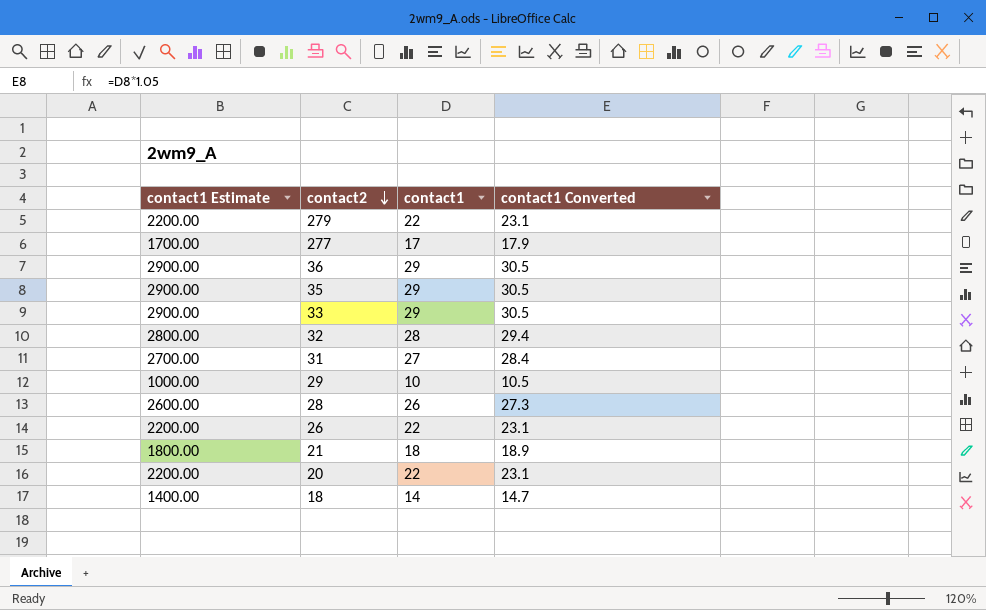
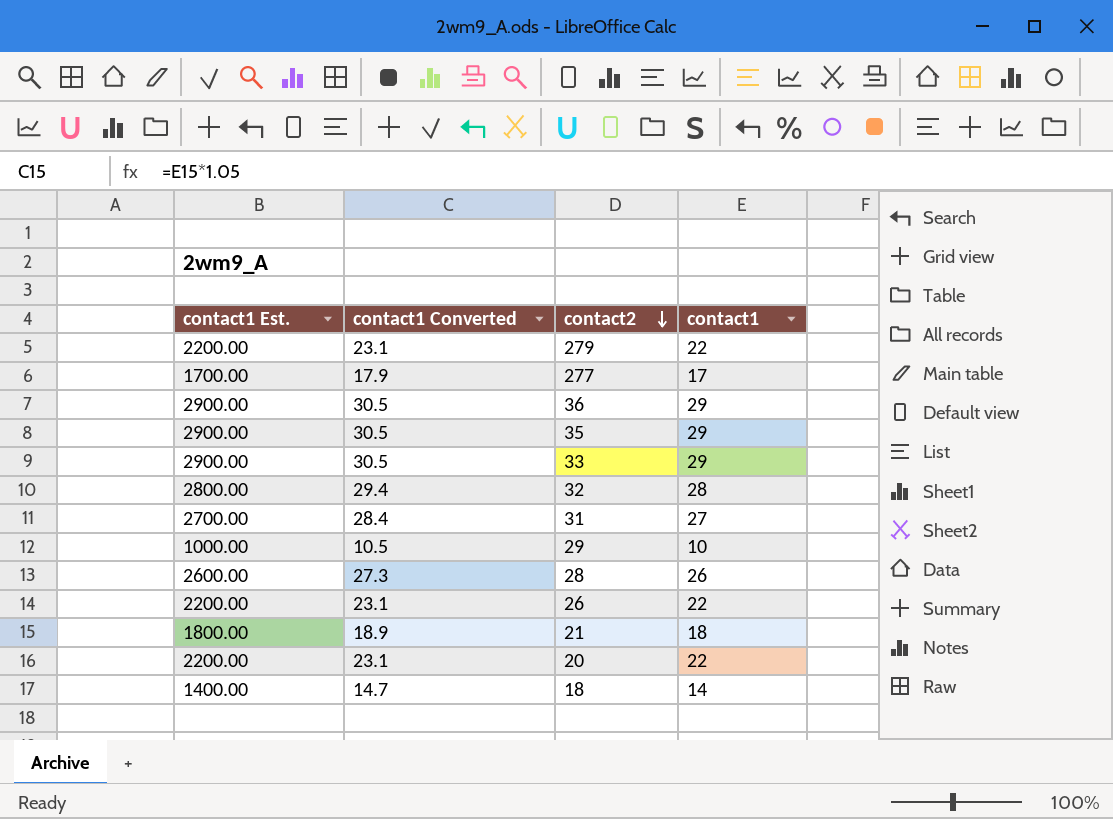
column name: contact1 Estimate -> contact1 Est.
column contact1 Converted | position: 4 -> 2

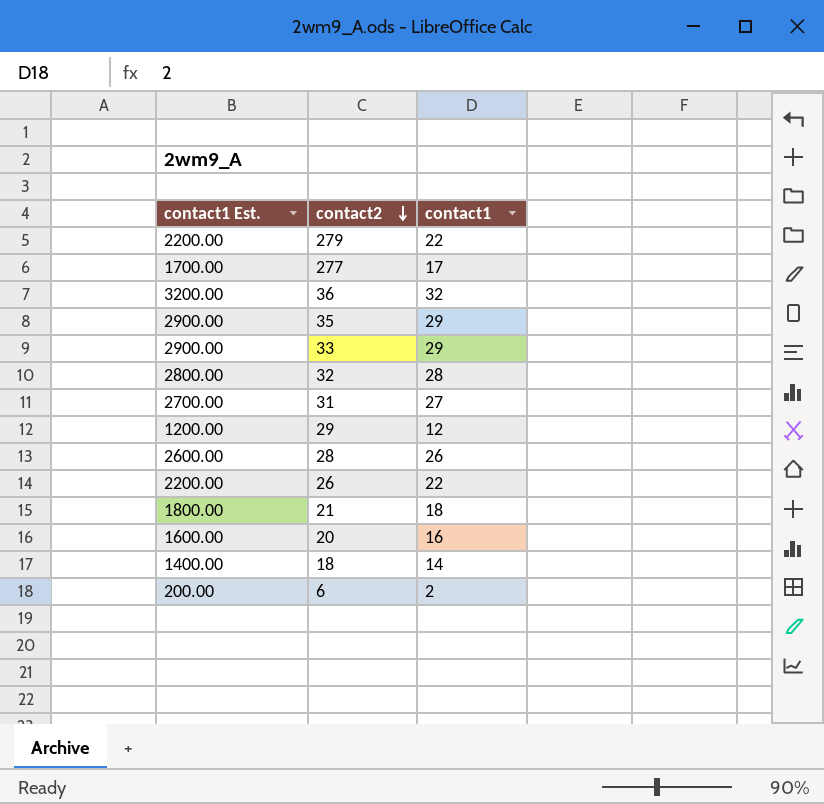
column contact1 Converted | formula: [contact1] * 1.05 -> none
36 | contact1 Est.: 2900.00 -> 3200.00
36 | contact1: 29 -> 32
29 | contact1 Est.: 1000.00 -> 1200.00
29 | contact1: 10 -> 12
20 | contact1 Est.: 2200.00 -> 1600.00
20 | contact1: 22 -> 16
row 6: none -> 200.00 | 2

